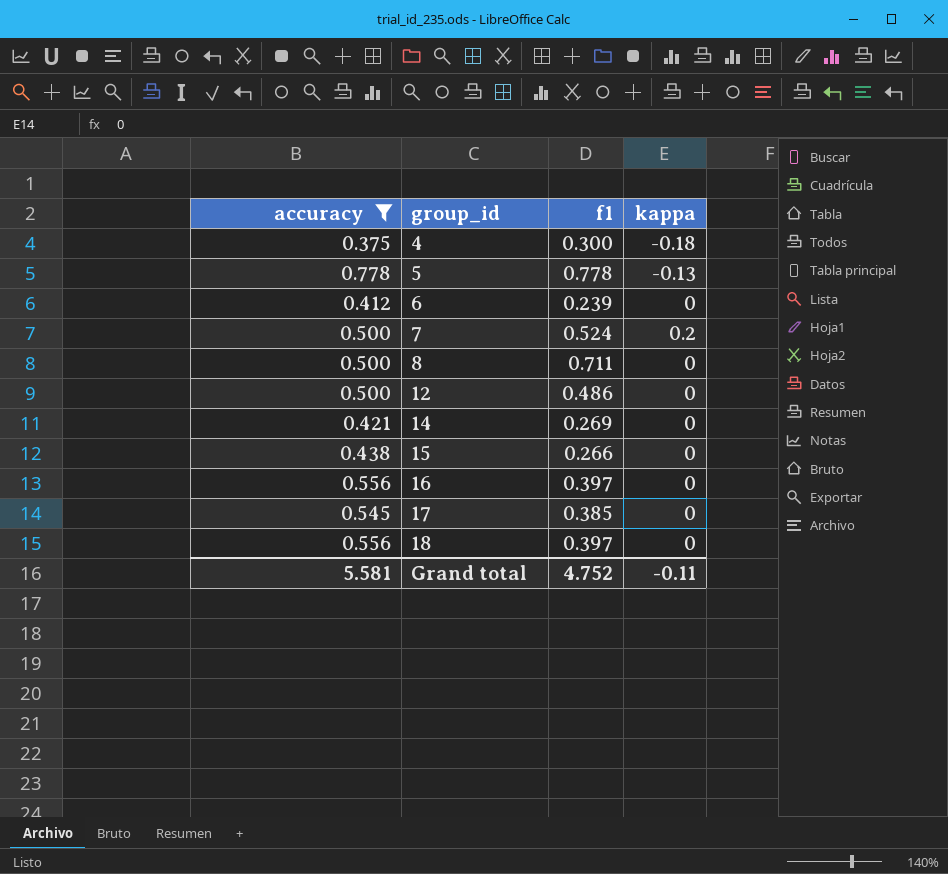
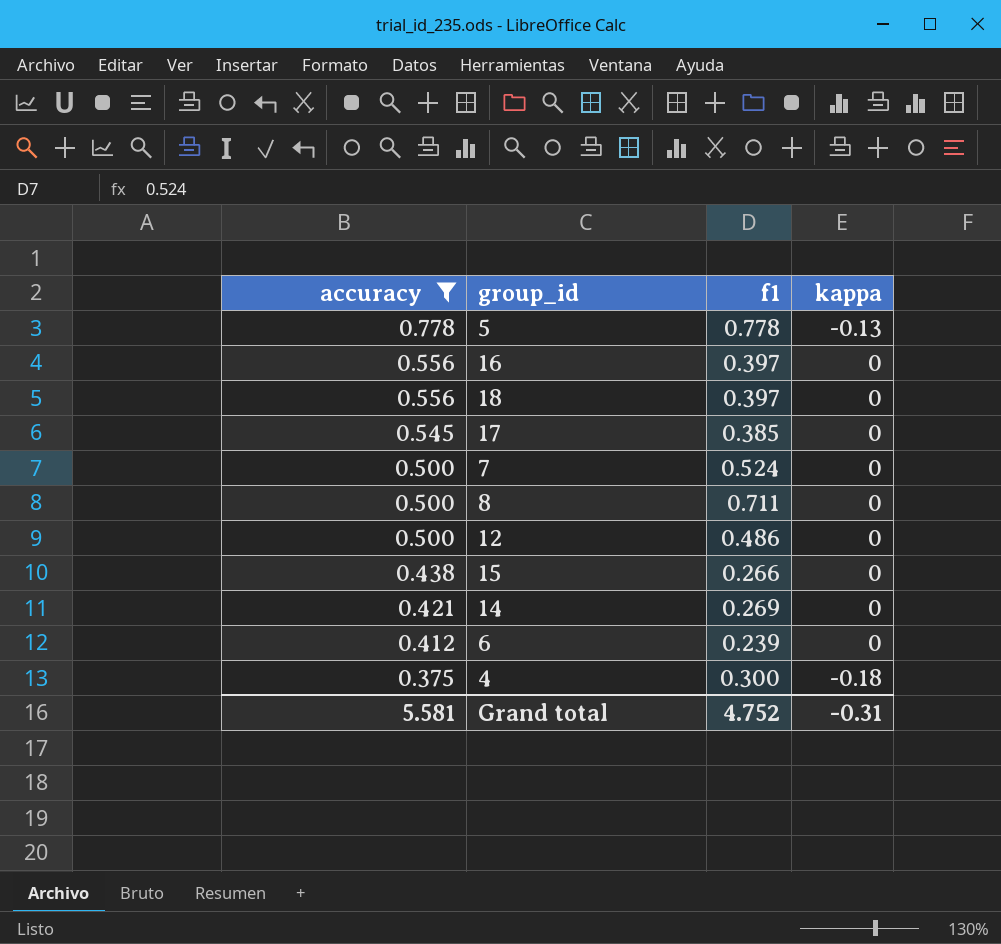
row order: group_id ascending -> accuracy descending
7 | kappa: 0.2 -> 0
Grand total | kappa: -0.11 -> -0.31

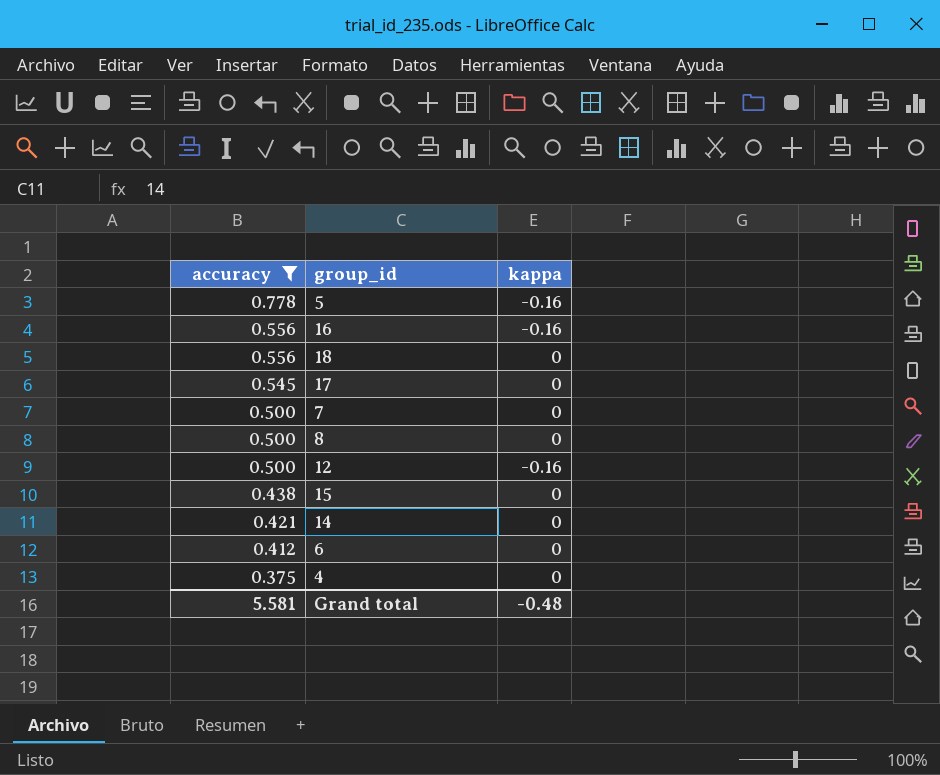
column f1 | position: 3 -> none
5 | kappa: -0.13 -> -0.16
16 | kappa: 0 -> -0.16
12 | kappa: 0 -> -0.16
4 | kappa: -0.18 -> 0
Grand total | kappa: -0.31 -> -0.48

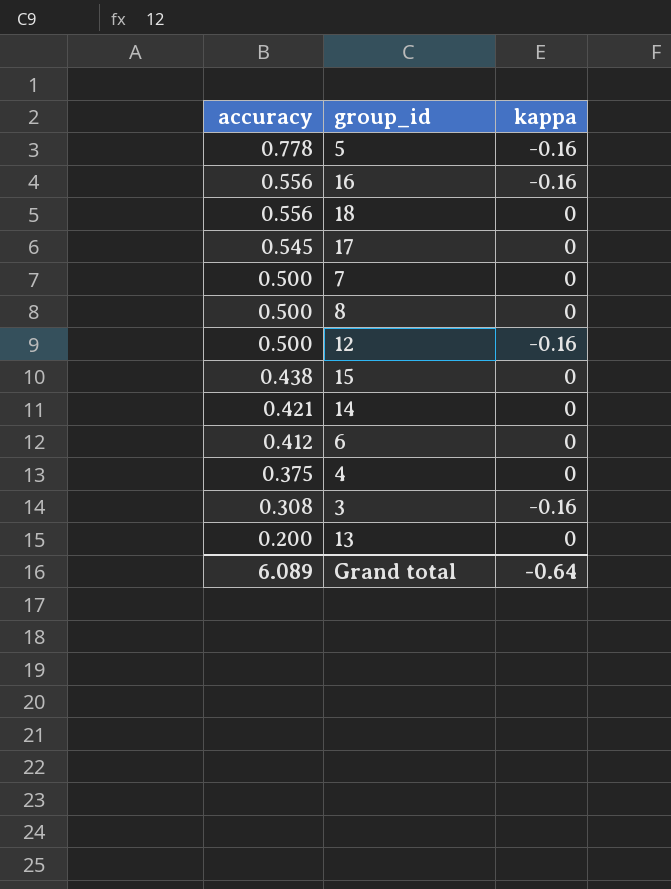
filter: accuracy >= 0.375 -> none
Grand total | accuracy: 5.581 -> 6.089
Grand total | kappa: -0.48 -> -0.64

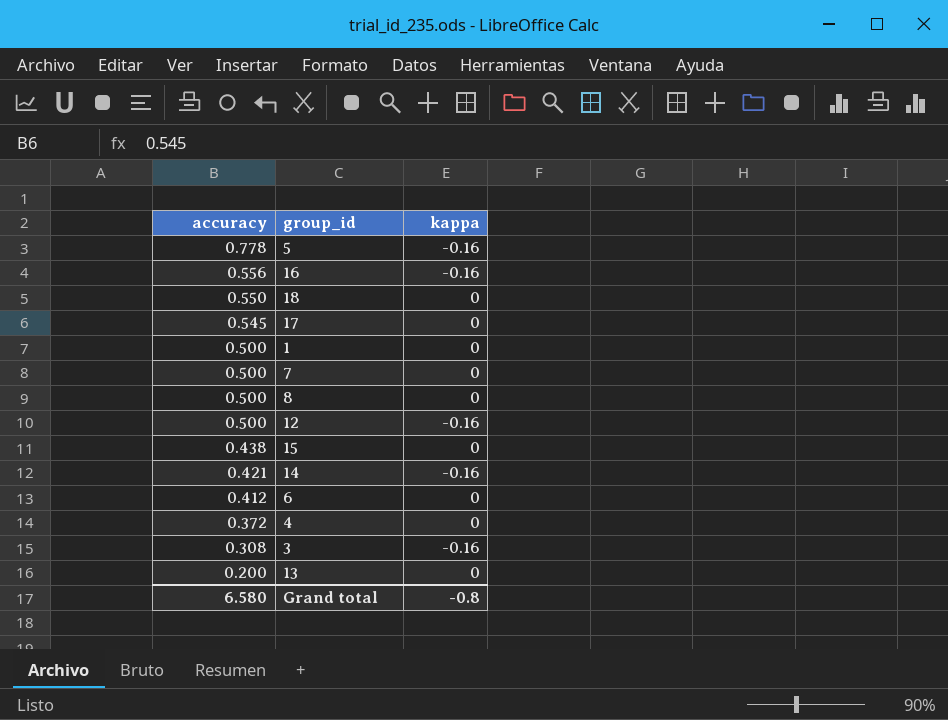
18 | accuracy: 0.556 -> 0.550
row 1: none -> 0.500 | 0
14 | kappa: 0 -> -0.16
4 | accuracy: 0.375 -> 0.372
Grand total | accuracy: 6.089 -> 6.580
Grand total | kappa: -0.64 -> -0.8

